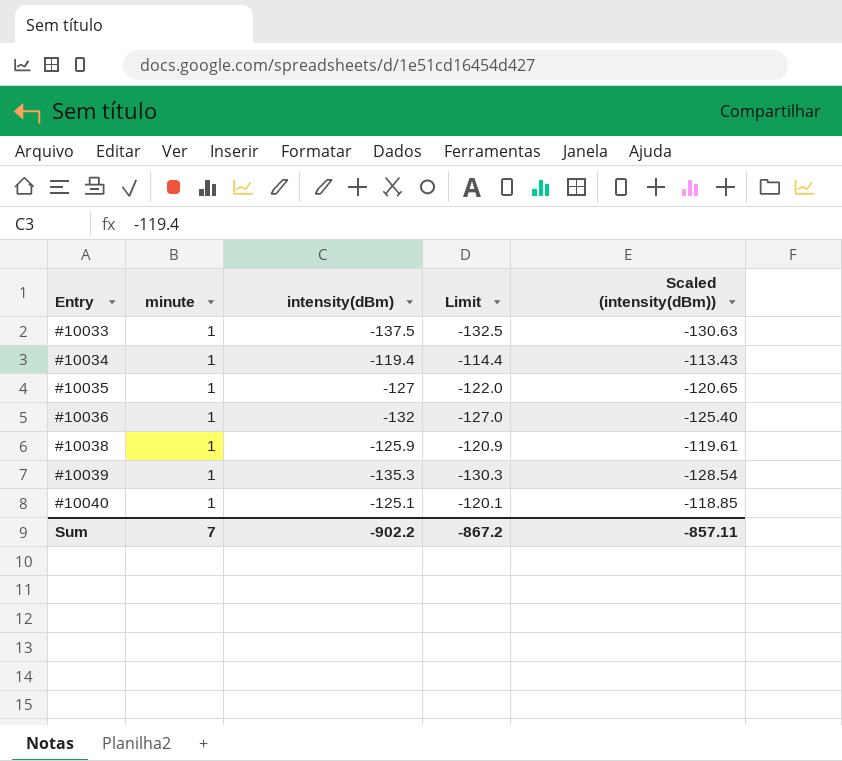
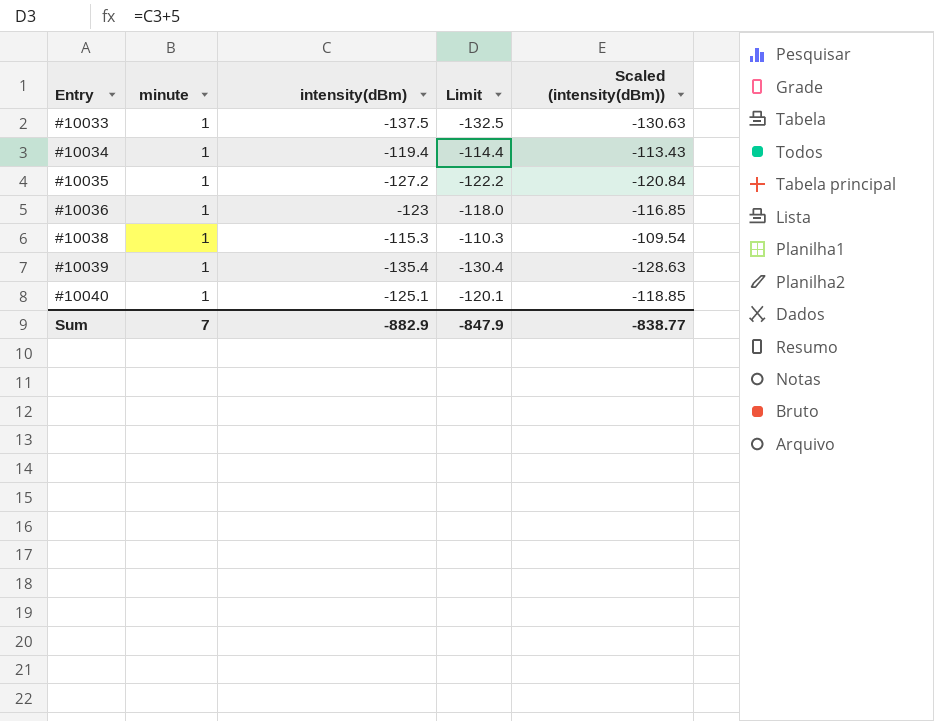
#10035 | intensity(dBm): -127 -> -127.2
#10035 | Limit: -122.0 -> -122.2
#10035 | Scaled (intensity(dBm)): -120.65 -> -120.84
#10036 | intensity(dBm): -132 -> -123
#10036 | Limit: -127.0 -> -118.0
#10036 | Scaled (intensity(dBm)): -125.40 -> -116.85
#10038 | intensity(dBm): -125.9 -> -115.3
#10038 | Limit: -120.9 -> -110.3
#10038 | Scaled (intensity(dBm)): -119.61 -> -109.54
#10039 | intensity(dBm): -135.3 -> -135.4
#10039 | Limit: -130.3 -> -130.4
#10039 | Scaled (intensity(dBm)): -128.54 -> -128.63
Sum | intensity(dBm): -902.2 -> -882.9
Sum | Limit: -867.2 -> -847.9
Sum | Scaled (intensity(dBm)): -857.11 -> -838.77

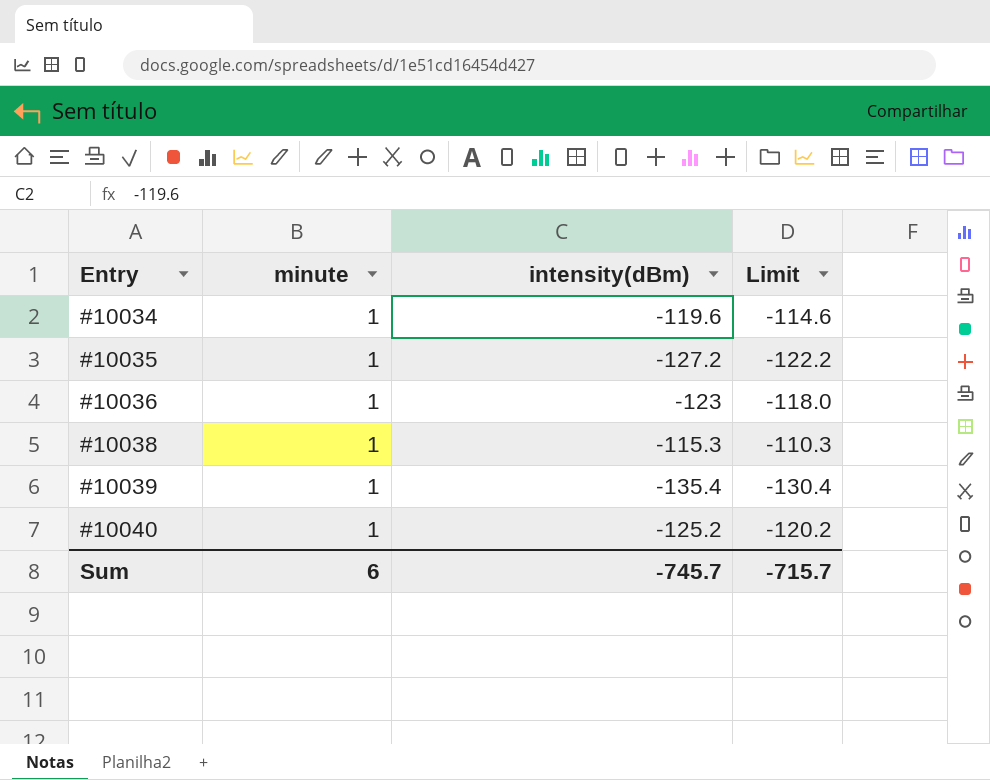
column Scaled (intensity(dBm)) | formula: [intensity(dBm)] * 0.95 -> none
row #10033: 1 | -137.5 | -132.5 | -130.63 -> none
#10034 | intensity(dBm): -119.4 -> -119.6
#10034 | Limit: -114.4 -> -114.6
#10040 | intensity(dBm): -125.1 -> -125.2
#10040 | Limit: -120.1 -> -120.2
Sum | minute: 7 -> 6
Sum | intensity(dBm): -882.9 -> -745.7
Sum | Limit: -847.9 -> -715.7

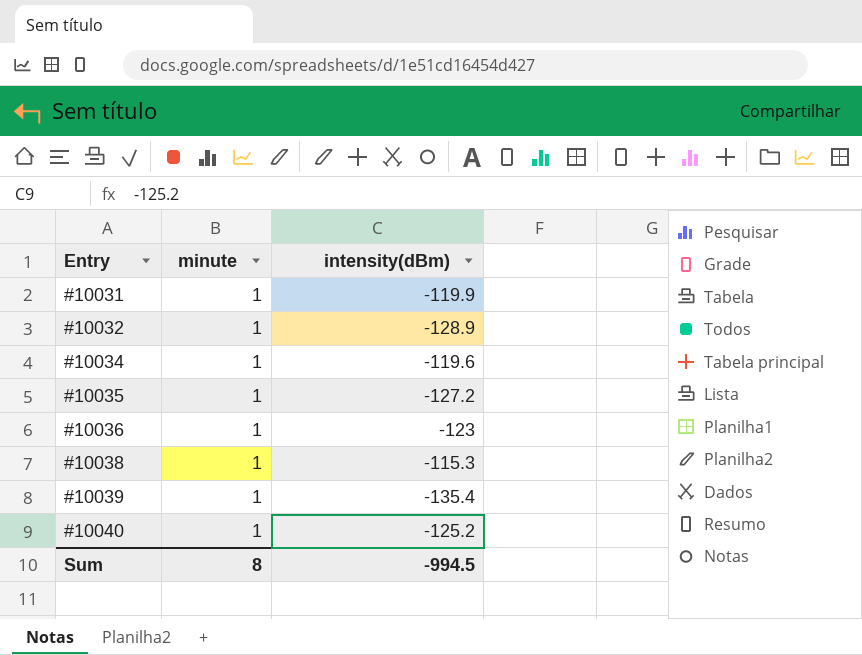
column Limit | formula: [intensity(dBm)] + 5 -> none
row #10031: none -> 1 | -119.9
row #10032: none -> 1 | -128.9
Sum | minute: 6 -> 8
Sum | intensity(dBm): -745.7 -> -994.5

